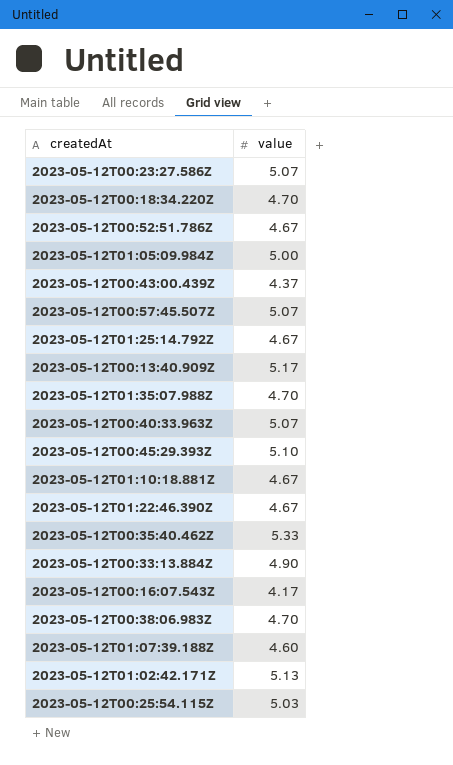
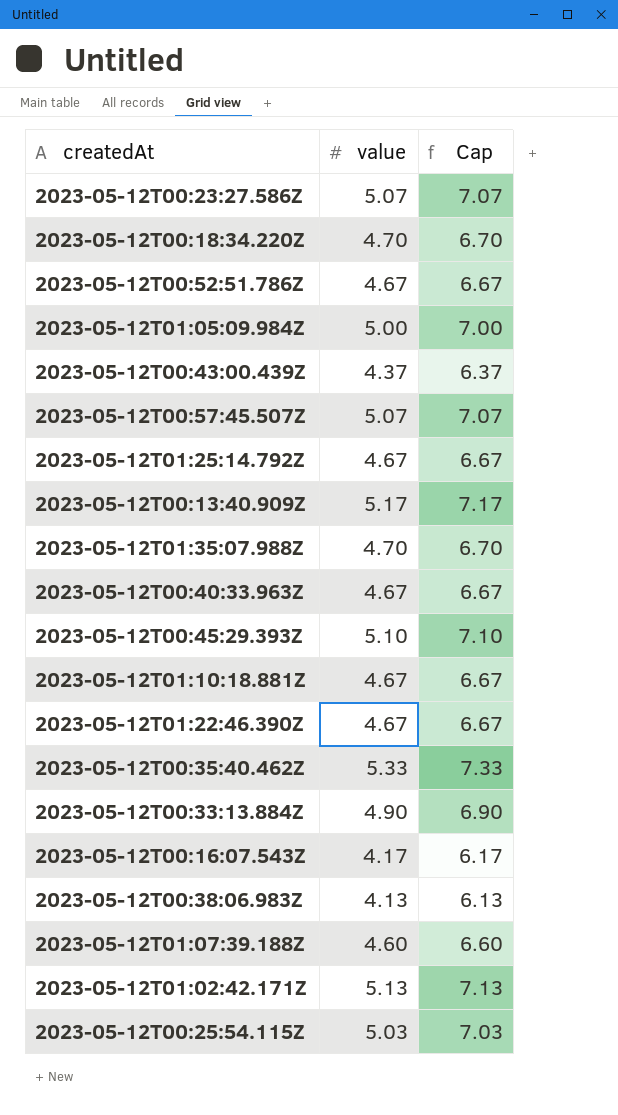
column Cap | formula: none -> [value] + 2
2023-05-12T00:40:33.963Z | value: 5.07 -> 4.67
2023-05-12T00:38:06.983Z | value: 4.70 -> 4.13

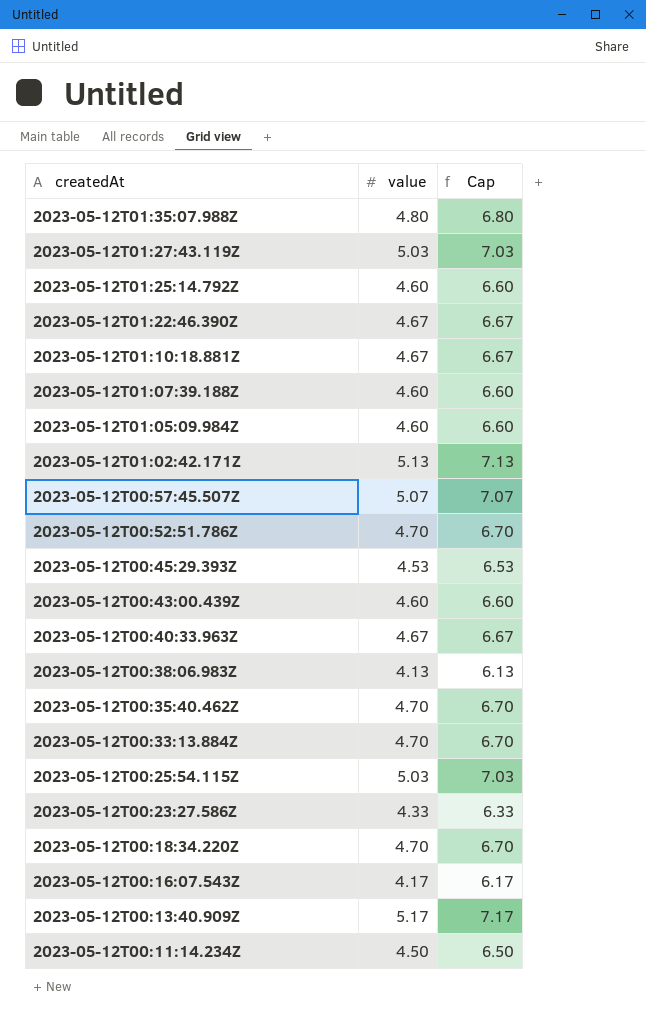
row order: none -> createdAt descending
2023-05-12T01:35:07.988Z | value: 4.70 -> 4.80
2023-05-12T01:35:07.988Z | Cap: 6.70 -> 6.80
row 2023-05-12T01:27:43.119Z: none -> 5.03 | 7.03
2023-05-12T01:25:14.792Z | value: 4.67 -> 4.60
2023-05-12T01:25:14.792Z | Cap: 6.67 -> 6.60
2023-05-12T01:05:09.984Z | value: 5.00 -> 4.60
2023-05-12T01:05:09.984Z | Cap: 7.00 -> 6.60
2023-05-12T00:52:51.786Z | value: 4.67 -> 4.70
2023-05-12T00:52:51.786Z | Cap: 6.67 -> 6.70
2023-05-12T00:45:29.393Z | value: 5.10 -> 4.53
2023-05-12T00:45:29.393Z | Cap: 7.10 -> 6.53
2023-05-12T00:43:00.439Z | value: 4.37 -> 4.60
2023-05-12T00:43:00.439Z | Cap: 6.37 -> 6.60
2023-05-12T00:35:40.462Z | value: 5.33 -> 4.70
2023-05-12T00:35:40.462Z | Cap: 7.33 -> 6.70
2023-05-12T00:33:13.884Z | value: 4.90 -> 4.70
2023-05-12T00:33:13.884Z | Cap: 6.90 -> 6.70
2023-05-12T00:23:27.586Z | value: 5.07 -> 4.33
2023-05-12T00:23:27.586Z | Cap: 7.07 -> 6.33
row 2023-05-12T00:11:14.234Z: none -> 4.50 | 6.50

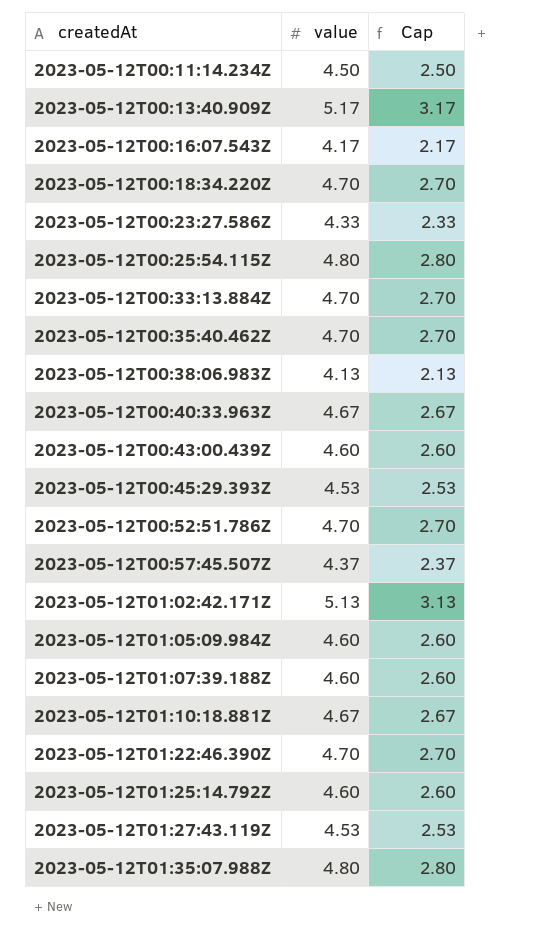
row order: createdAt descending -> createdAt ascending
column Cap | formula: [value] + 2 -> [value] - 2
2023-05-12T00:25:54.115Z | value: 5.03 -> 4.80
2023-05-12T00:57:45.507Z | value: 5.07 -> 4.37
2023-05-12T01:22:46.390Z | value: 4.67 -> 4.70
2023-05-12T01:27:43.119Z | value: 5.03 -> 4.53

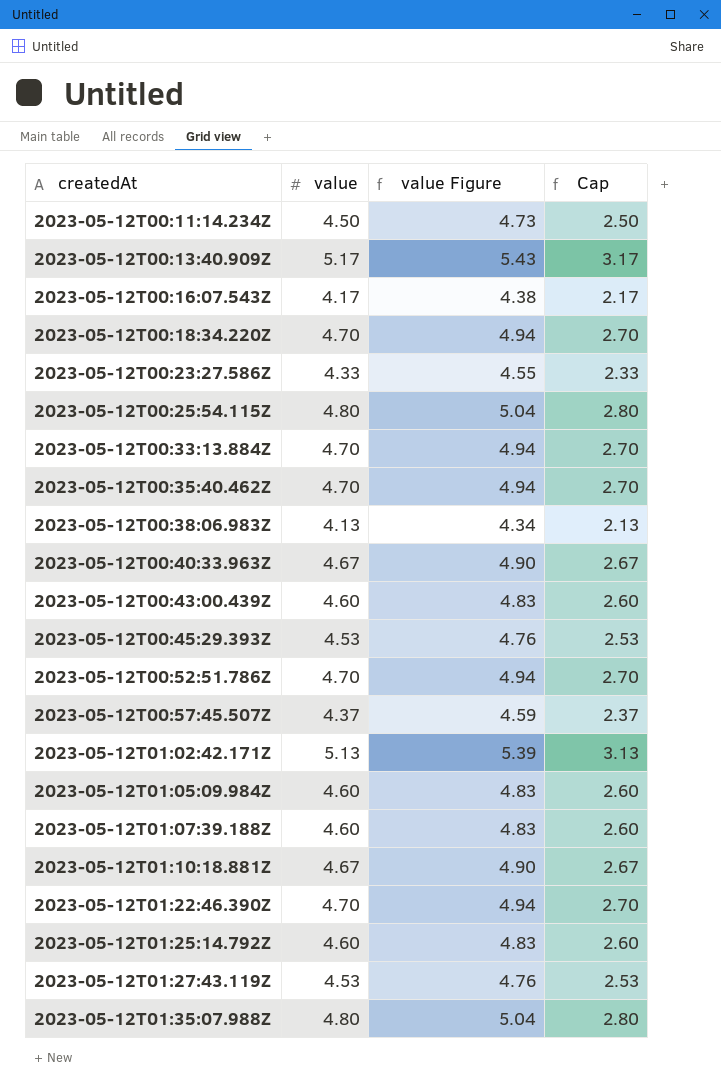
column value Figure | formula: none -> [value] * 1.05

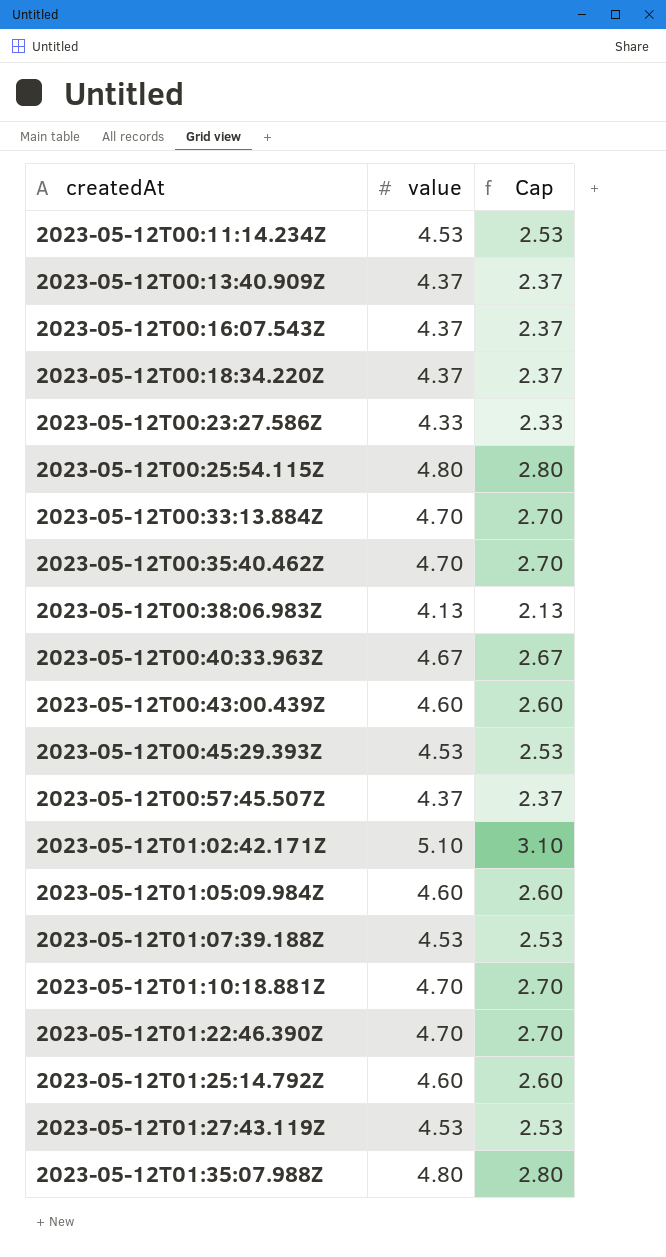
column value Figure | formula: [value] * 1.05 -> none
row 2023-05-12T00:52:51.786Z: 4.70 | 4.94 | 2.70 -> none
2023-05-12T00:11:14.234Z | value: 4.50 -> 4.53
2023-05-12T00:11:14.234Z | Cap: 2.50 -> 2.53
2023-05-12T00:13:40.909Z | value: 5.17 -> 4.37
2023-05-12T00:13:40.909Z | Cap: 3.17 -> 2.37
2023-05-12T00:16:07.543Z | value: 4.17 -> 4.37
2023-05-12T00:16:07.543Z | Cap: 2.17 -> 2.37
2023-05-12T00:18:34.220Z | value: 4.70 -> 4.37
2023-05-12T00:18:34.220Z | Cap: 2.70 -> 2.37
2023-05-12T01:02:42.171Z | value: 5.13 -> 5.10
2023-05-12T01:02:42.171Z | Cap: 3.13 -> 3.10
2023-05-12T01:07:39.188Z | value: 4.60 -> 4.53
2023-05-12T01:07:39.188Z | Cap: 2.60 -> 2.53
2023-05-12T01:10:18.881Z | value: 4.67 -> 4.70
2023-05-12T01:10:18.881Z | Cap: 2.67 -> 2.70

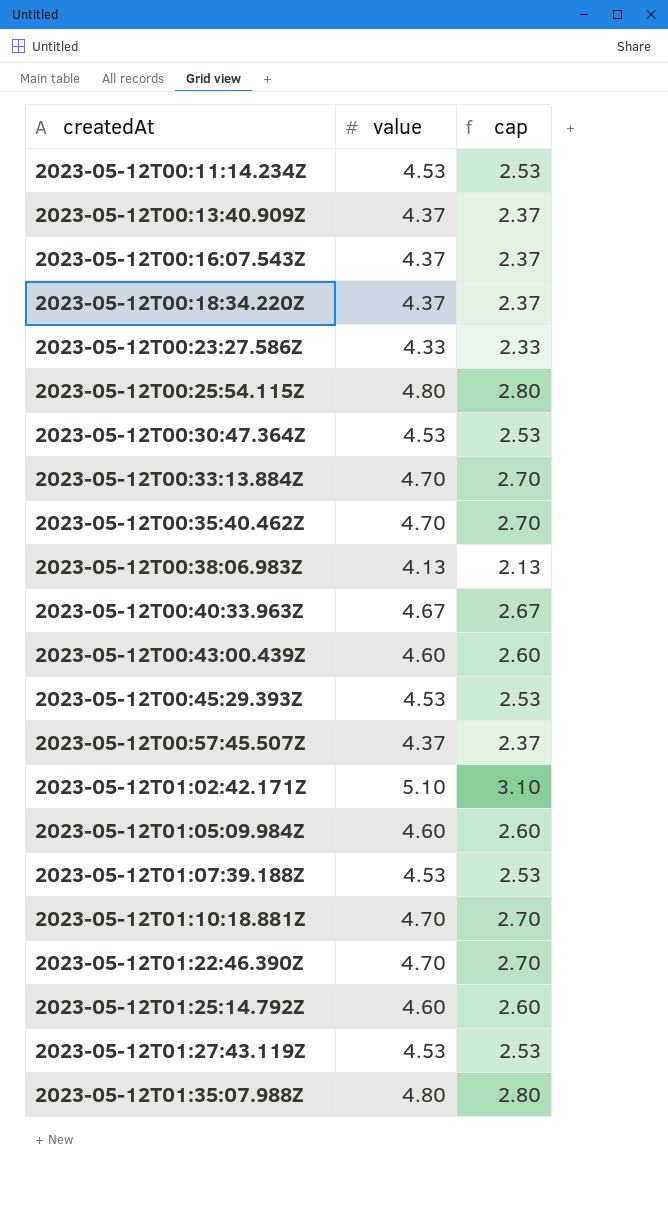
column name: Cap -> cap
row 2023-05-12T00:30:47.364Z: none -> 4.53 | 2.53

